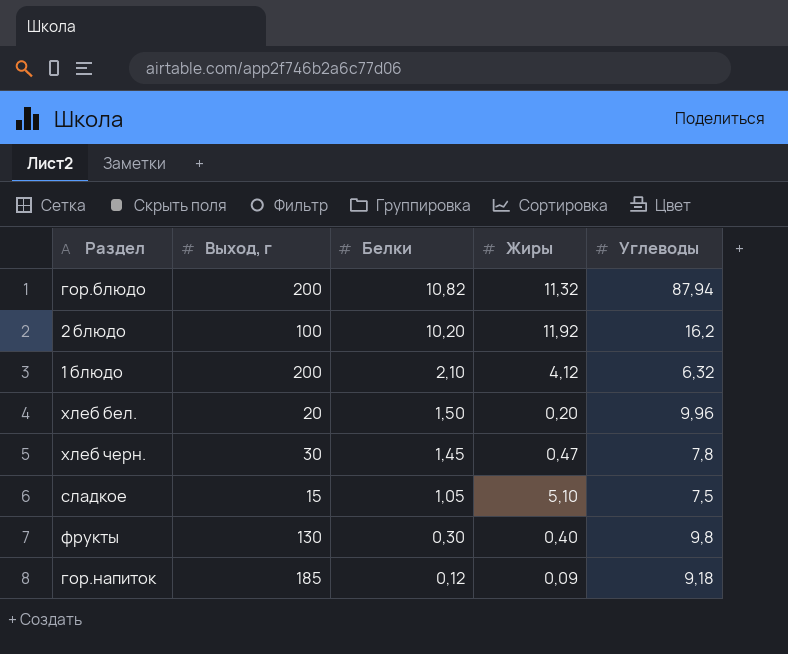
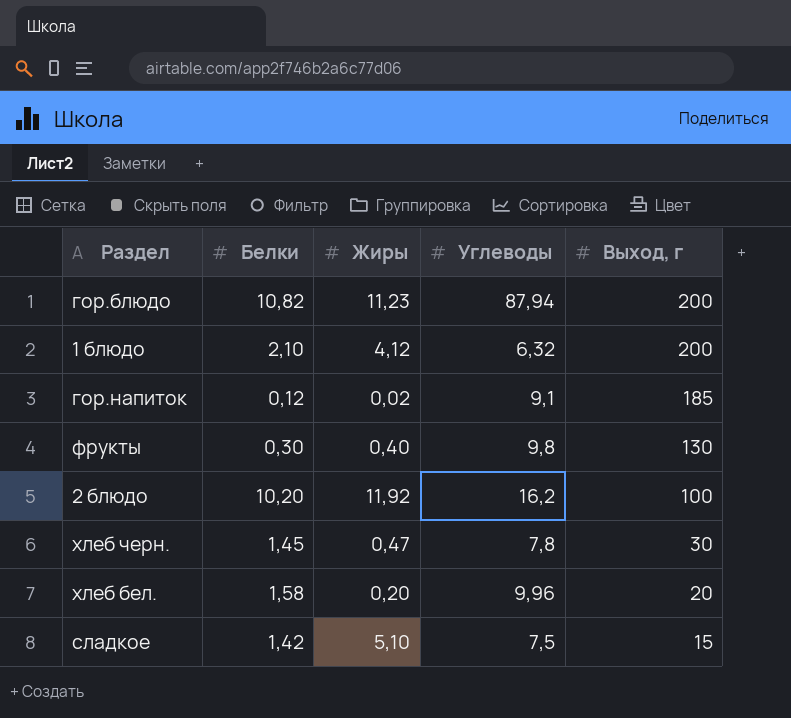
row order: Белки descending -> Выход, г descending
column Выход, г | position: 2 -> 5
гор.блюдо | Жиры: 11,32 -> 11,23
гор.напиток | Жиры: 0,09 -> 0,02
гор.напиток | Углеводы: 9,18 -> 9,1
хлеб бел. | Белки: 1,50 -> 1,58
сладкое | Белки: 1,05 -> 1,42

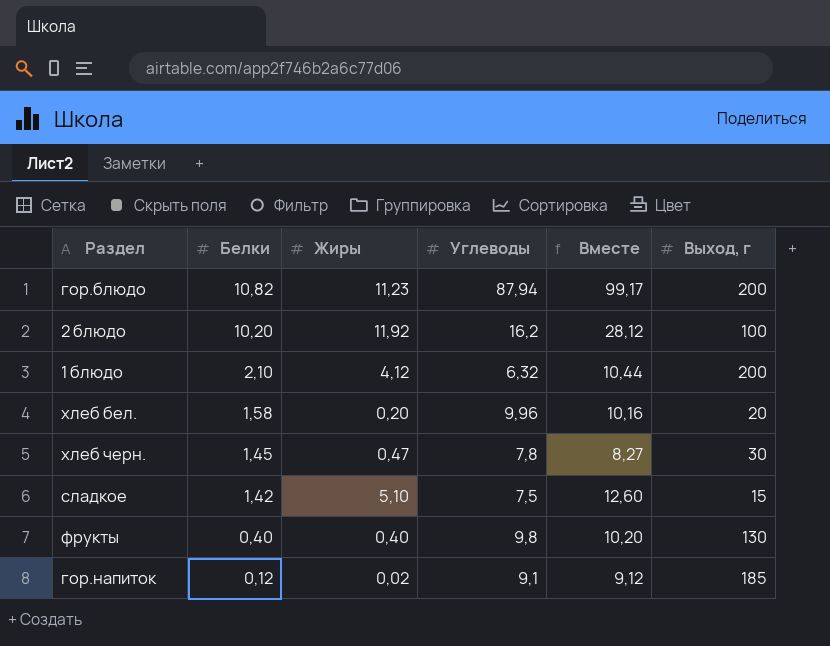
row order: Выход, г descending -> Белки descending
column Вместе | formula: none -> [Жиры] + [Углеводы]
фрукты | Белки: 0,30 -> 0,40

